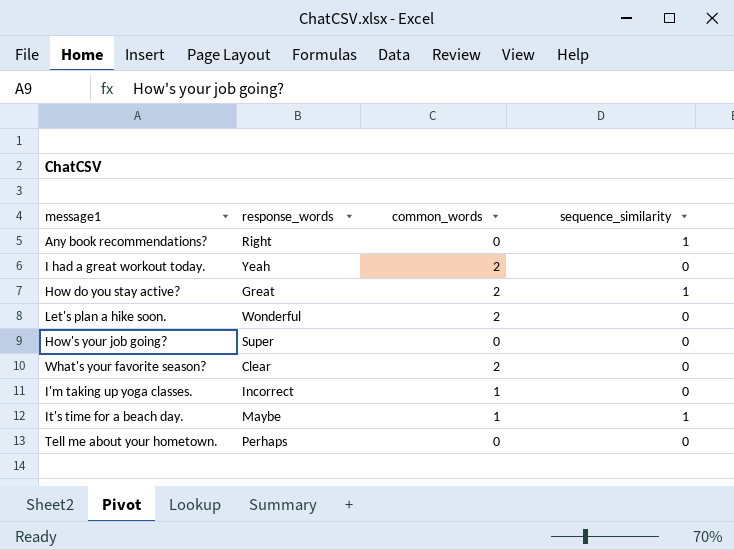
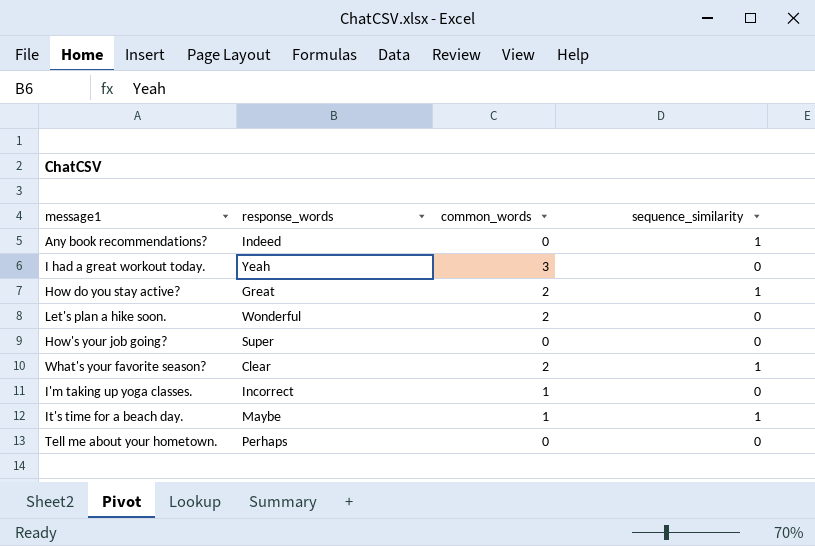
Any book recommendations? | response_words: Right -> Indeed
I had a great workout today. | common_words: 2 -> 3
What's your favorite season? | sequence_similarity: 0 -> 1

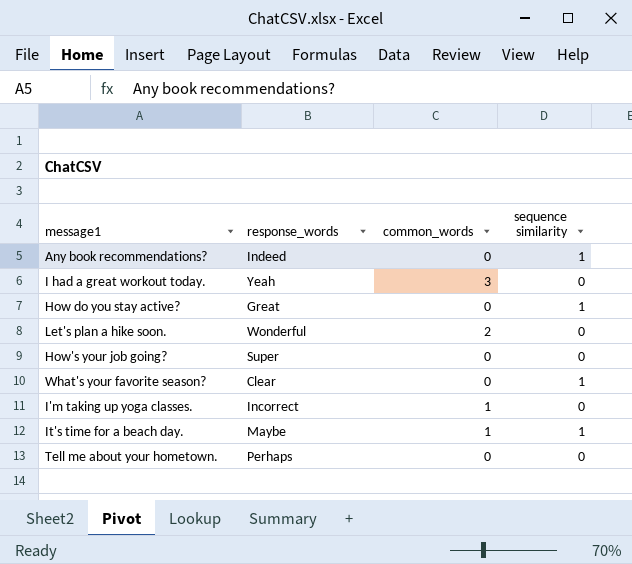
column name: sequence_similarity -> sequence similarity
How do you stay active? | common_words: 2 -> 0
What's your favorite season? | common_words: 2 -> 0

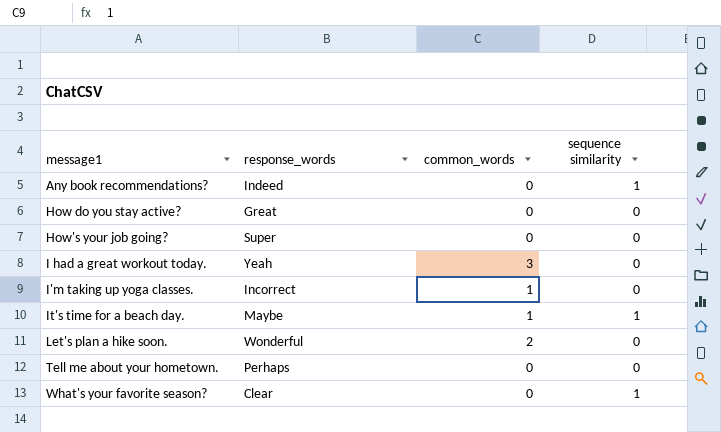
row order: none -> message1 ascending
How do you stay active? | sequence similarity: 1 -> 0

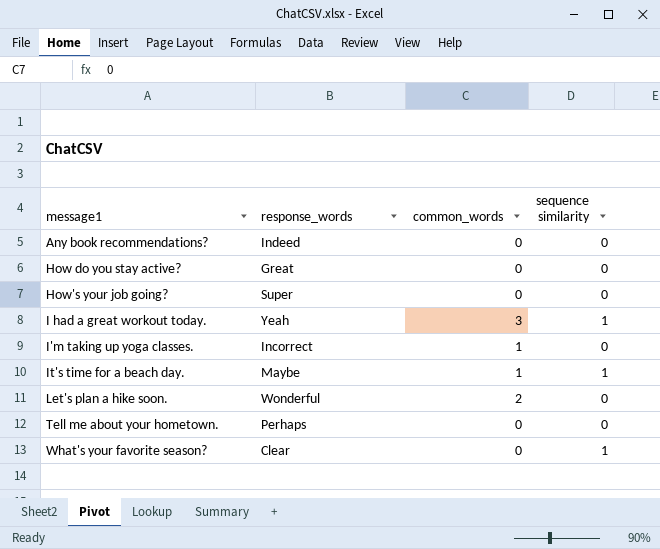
Any book recommendations? | sequence similarity: 1 -> 0
I had a great workout today. | sequence similarity: 0 -> 1

